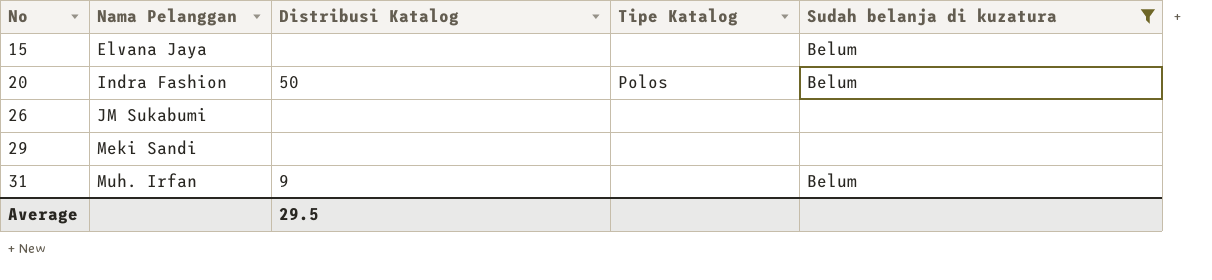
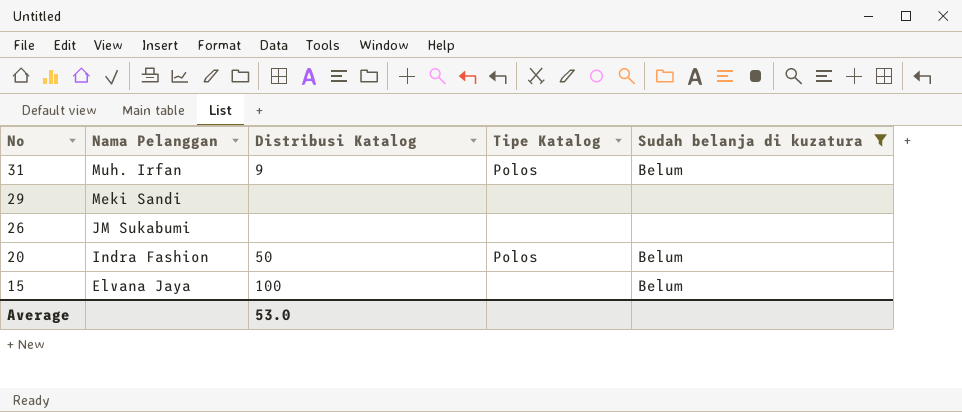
row order: No ascending -> No descending
31 | Tipe Katalog: none -> Polos
15 | Distribusi Katalog: none -> 100
Average | Distribusi Katalog: 29.5 -> 53.0

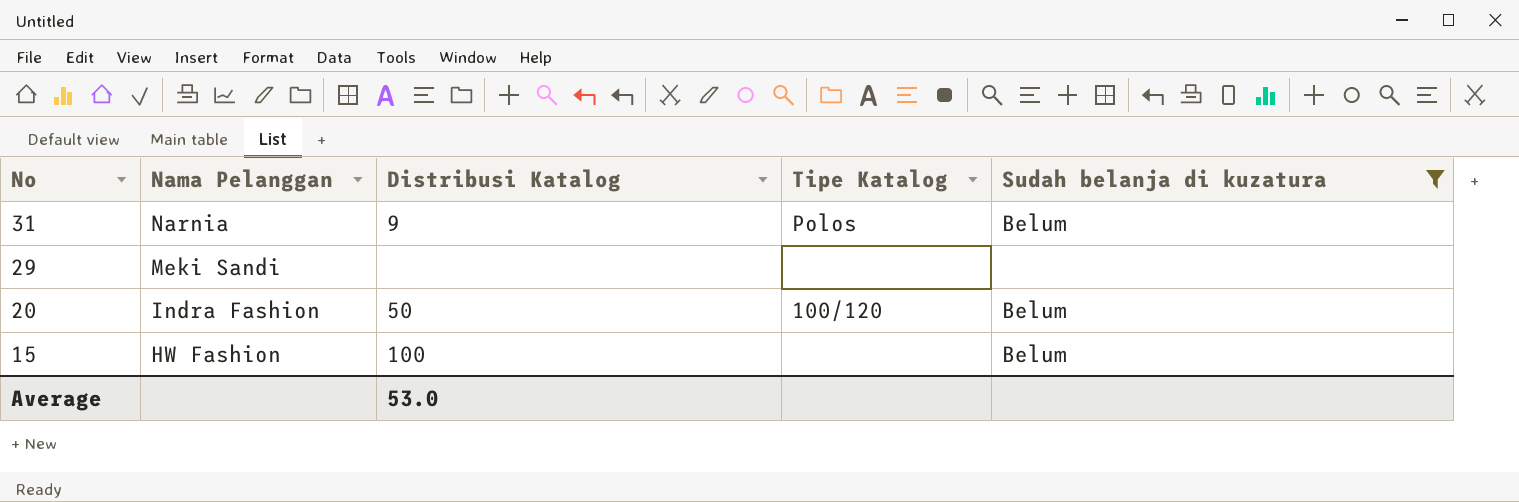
row 26: JM Sukabumi | none | none | none -> none
31 | Nama Pelanggan: Muh. Irfan -> Narnia
20 | Tipe Katalog: Polos -> 100/120
15 | Nama Pelanggan: Elvana Jaya -> HW Fashion

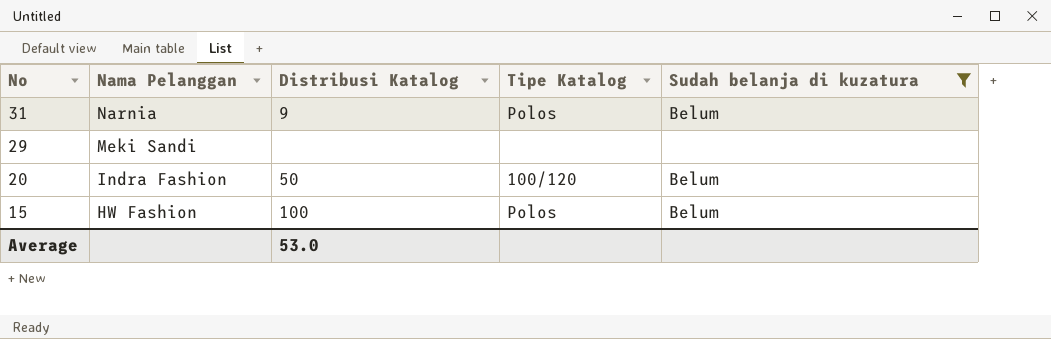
15 | Tipe Katalog: none -> Polos

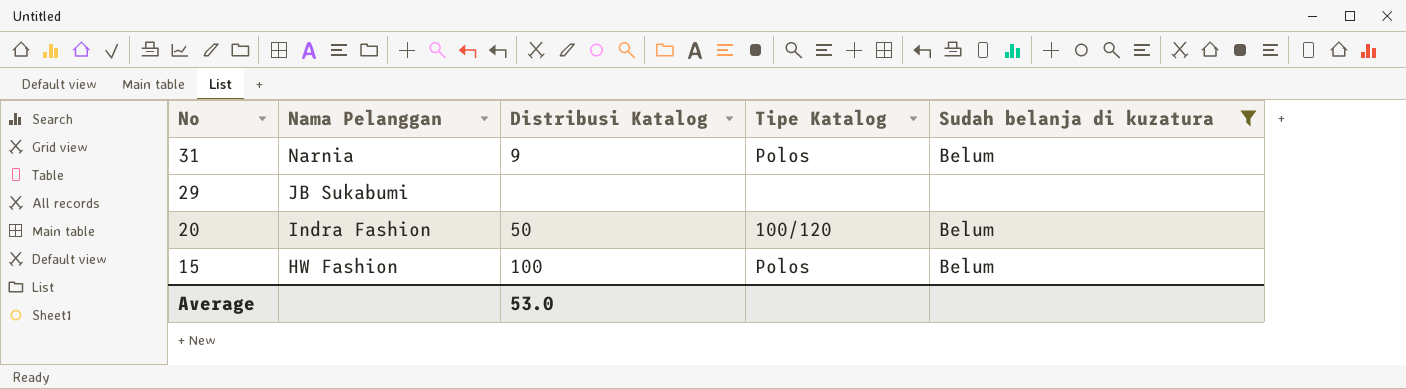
29 | Nama Pelanggan: Meki Sandi -> JB Sukabumi

